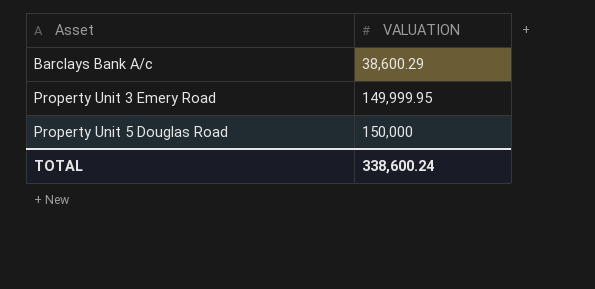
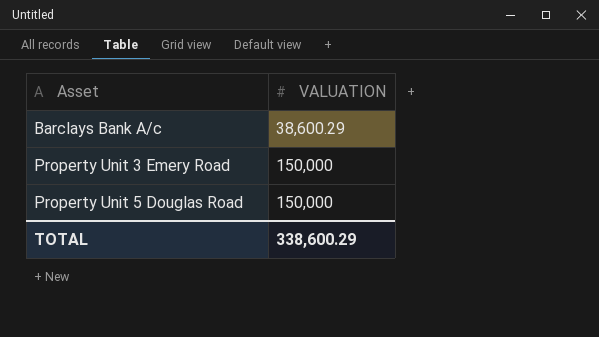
Property Unit 3 Emery Road | VALUATION: 149,999.95 -> 150,000
TOTAL | VALUATION: 338,600.24 -> 338,600.29

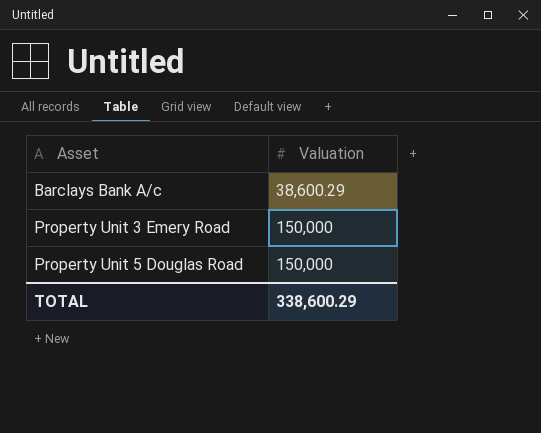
column name: VALUATION -> Valuation

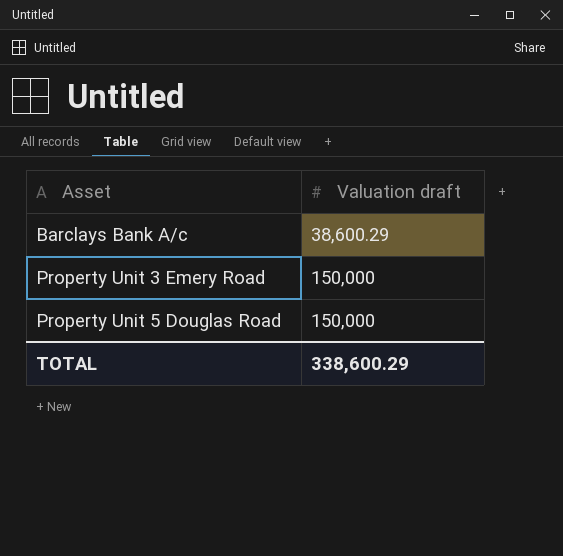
column name: Valuation -> Valuation draft

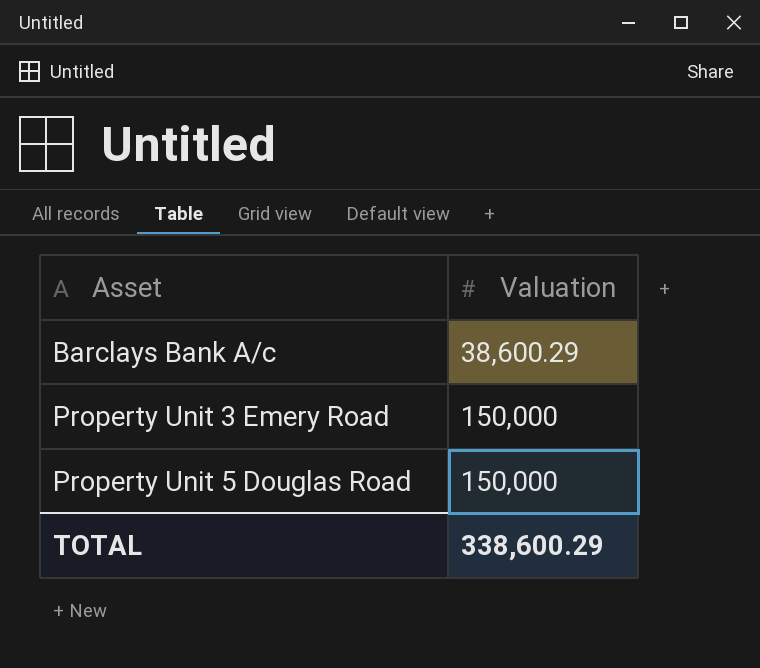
column name: Valuation draft -> Valuation

